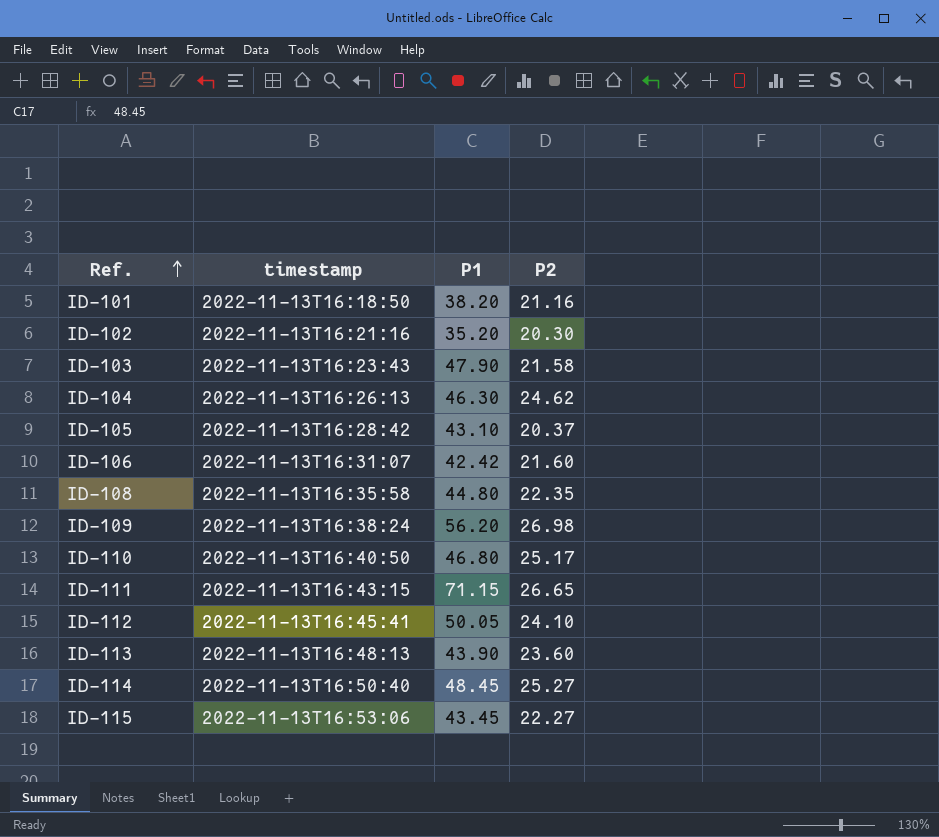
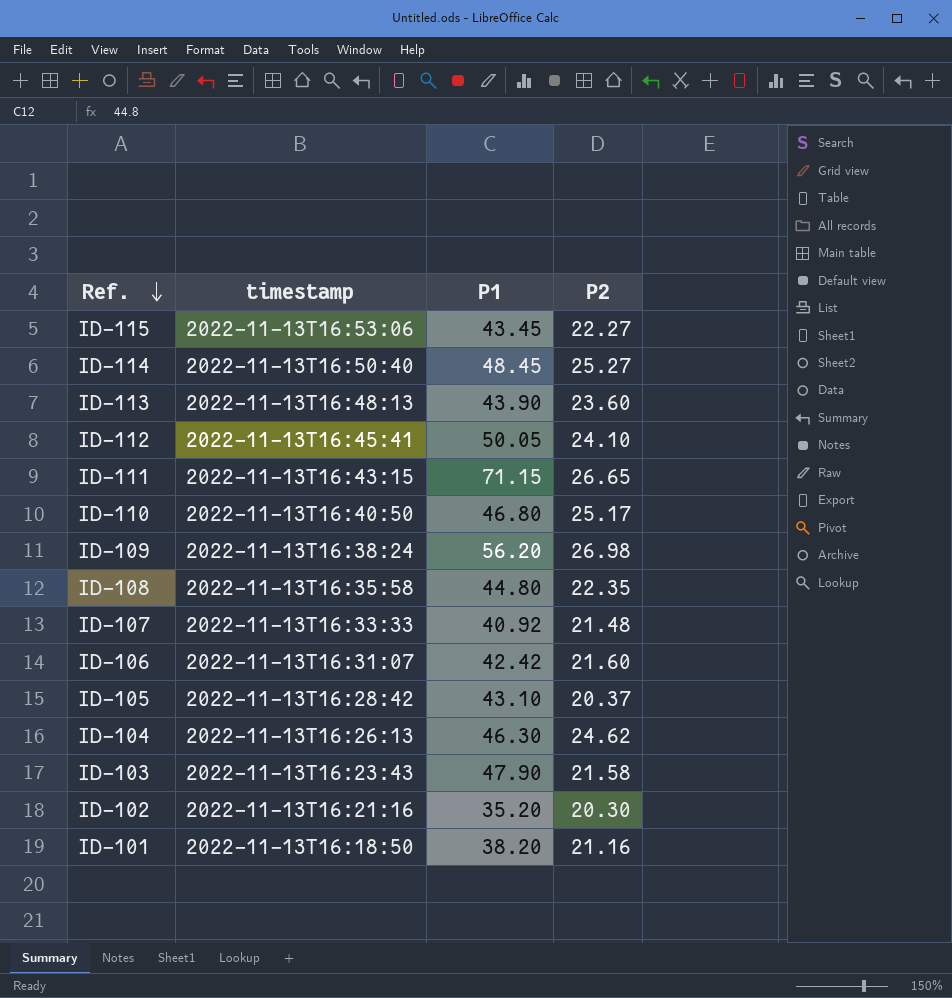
row order: Ref. ascending -> Ref. descending
row ID-107: none -> 2022-11-13T16:33:33 | 40.92 | 21.48

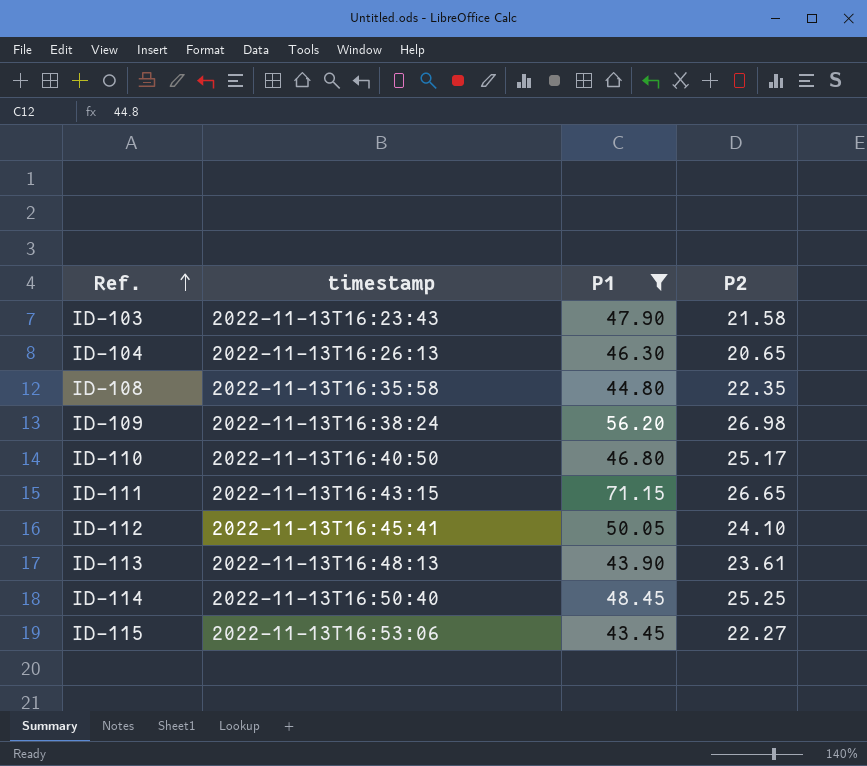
filter: none -> P1 >= 43.45
row order: Ref. descending -> Ref. ascending
ID-104 | P2: 24.62 -> 20.65
ID-113 | P2: 23.60 -> 23.61
ID-114 | P2: 25.27 -> 25.25

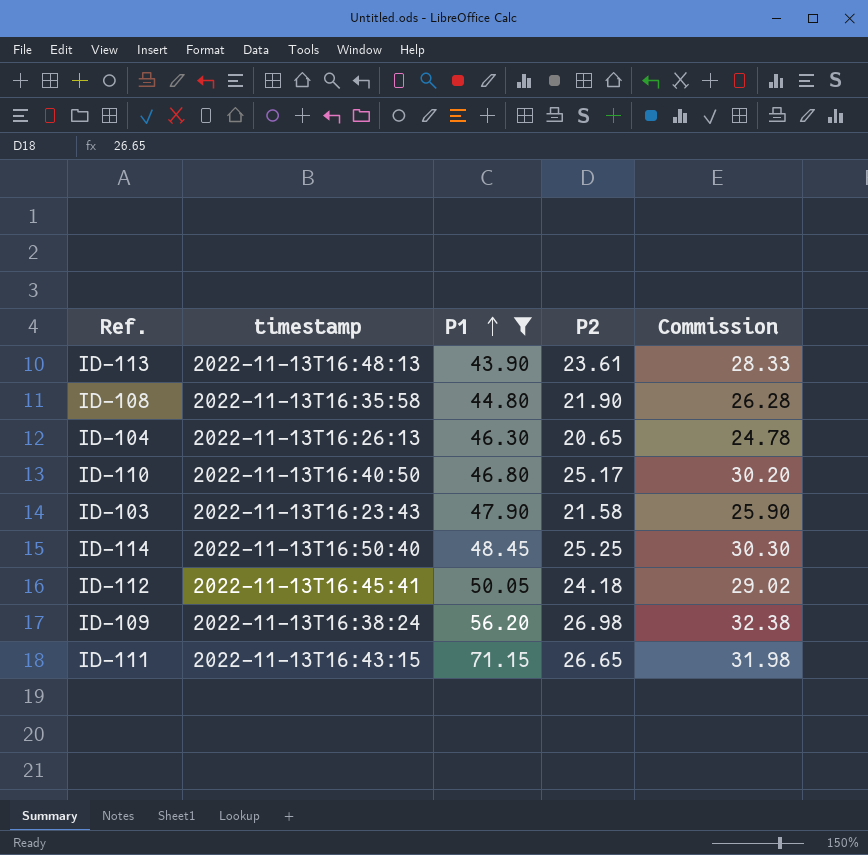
row order: Ref. ascending -> P1 ascending
column Commission | formula: none -> [P2] * 1.2
row ID-115: 2022-11-13T16:53:06 | 43.45 | 22.27 -> none
ID-108 | P2: 22.35 -> 21.90
ID-112 | P2: 24.10 -> 24.18

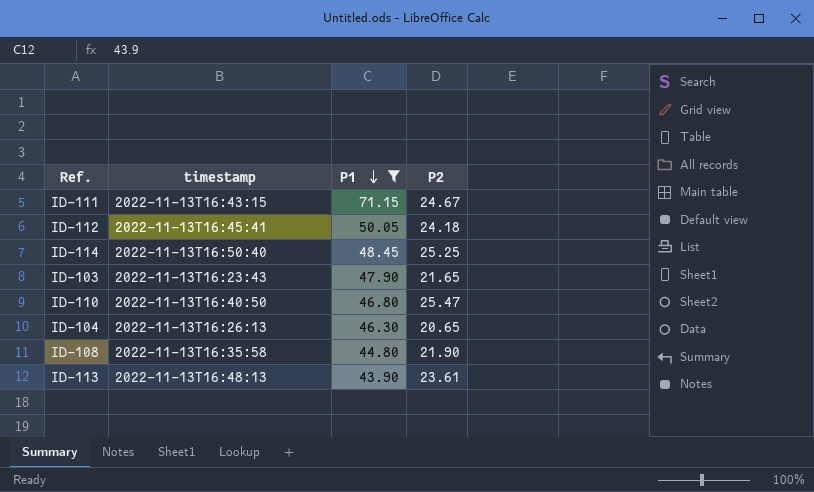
row order: P1 ascending -> P1 descending
column Commission | formula: [P2] * 1.2 -> none
row ID-109: 2022-11-13T16:38:24 | 56.20 | 26.98 | 32.38 -> none
ID-111 | P2: 26.65 -> 24.67
ID-103 | P2: 21.58 -> 21.65
ID-110 | P2: 25.17 -> 25.47

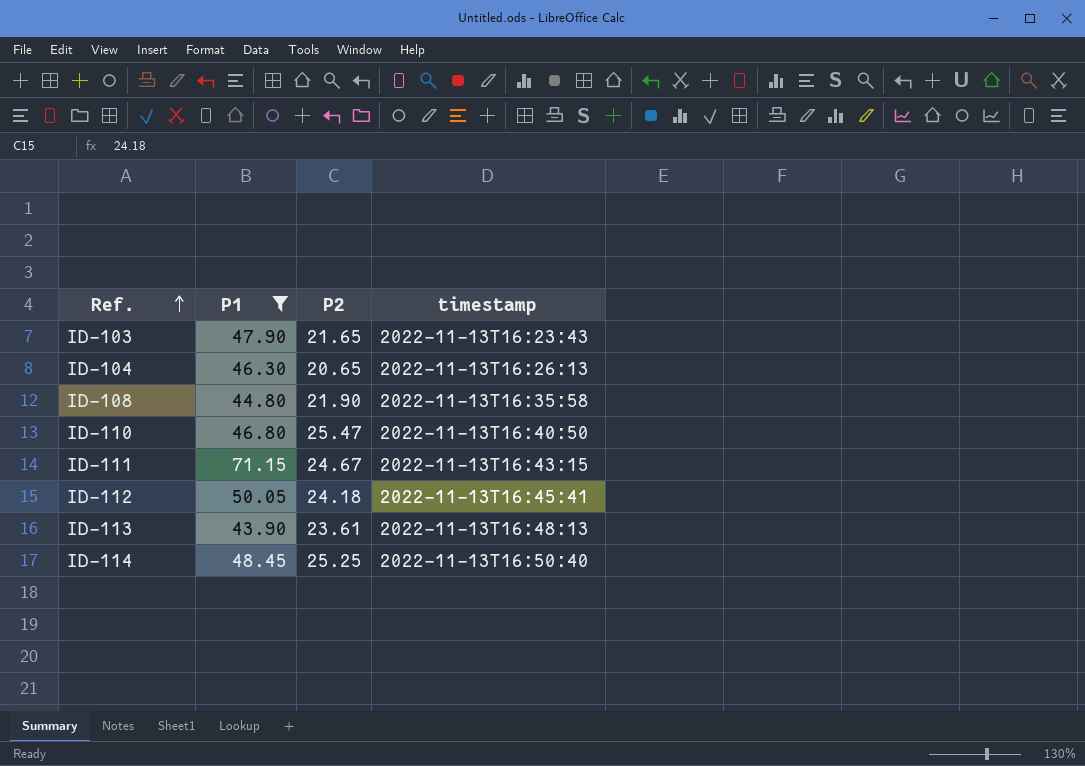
row order: P1 descending -> Ref. ascending
column timestamp | position: 2 -> 4

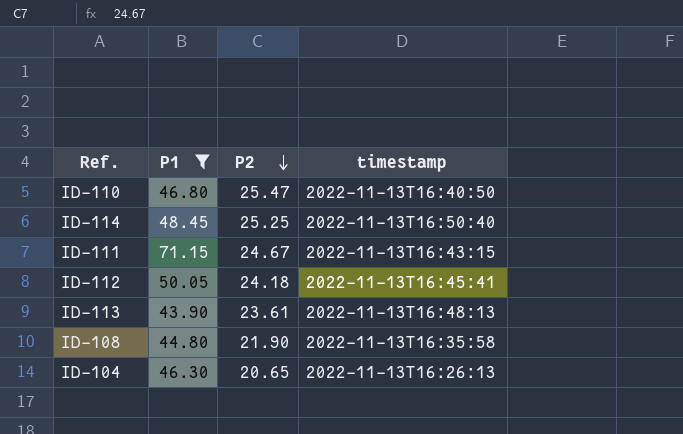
row order: Ref. ascending -> P2 descending
row ID-103: 47.90 | 21.65 | 2022-11-13T16:23:43 -> none

